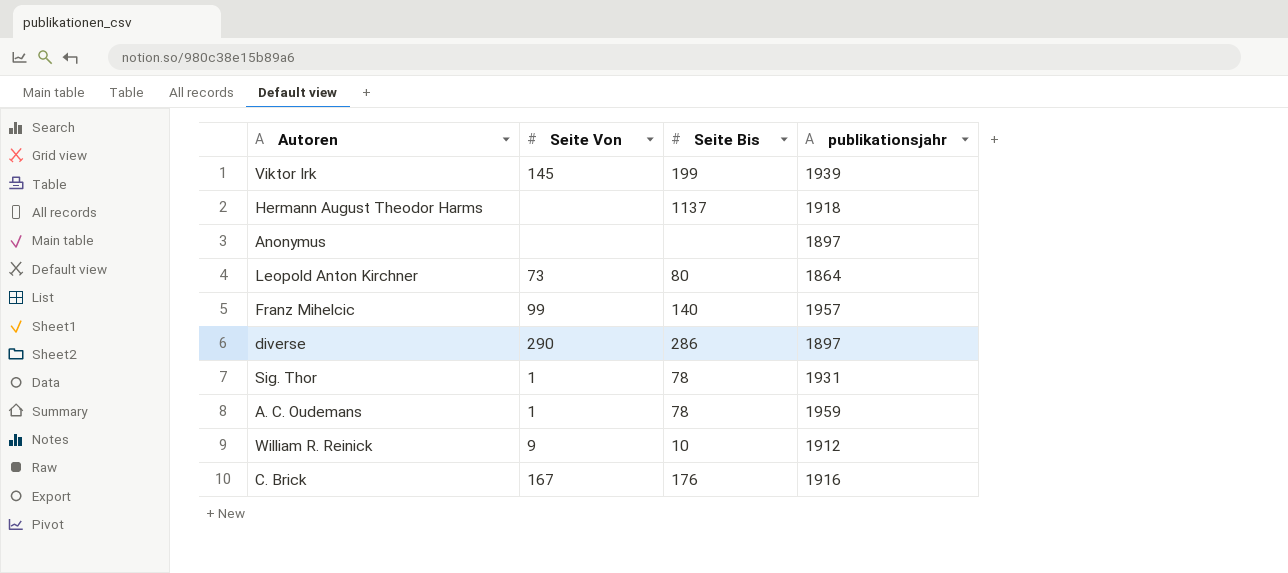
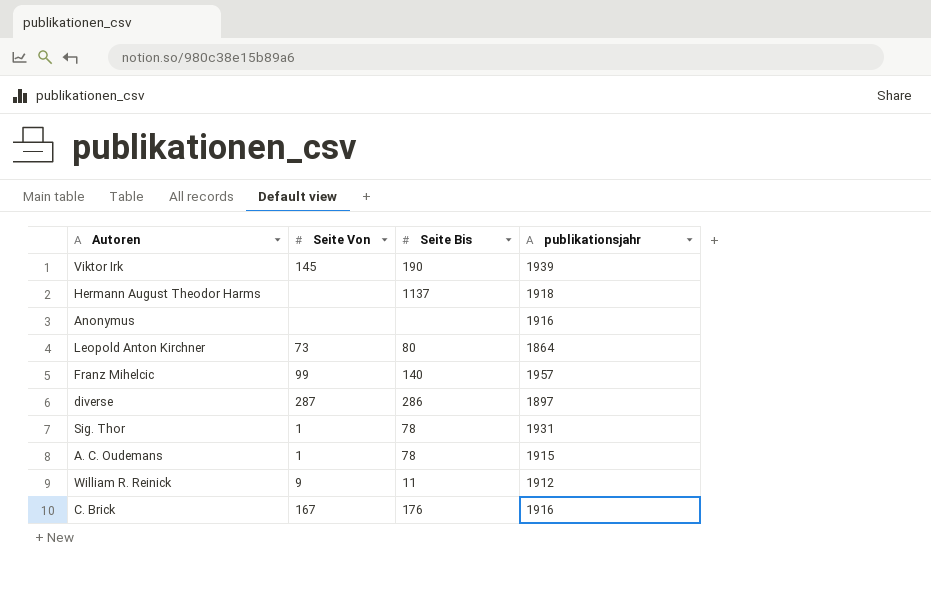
Viktor Irk | Seite Bis: 199 -> 190
Anonymus | publikationsjahr: 1897 -> 1916
diverse | Seite Von: 290 -> 287
A. C. Oudemans | publikationsjahr: 1959 -> 1915
William R. Reinick | Seite Bis: 10 -> 11

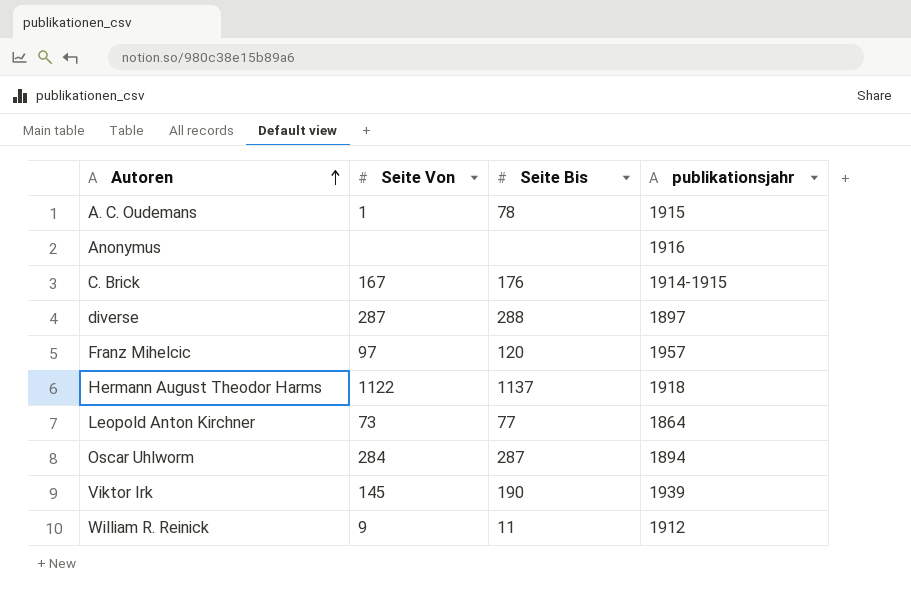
row order: none -> Autoren ascending
row Sig. Thor: 1 | 78 | 1931 -> none
C. Brick | publikationsjahr: 1916 -> 1914-1915
diverse | Seite Bis: 286 -> 288
Franz Mihelcic | Seite Von: 99 -> 97
Franz Mihelcic | Seite Bis: 140 -> 120
Hermann August Theodor Harms | Seite Von: none -> 1122
Leopold Anton Kirchner | Seite Bis: 80 -> 77
row Oscar Uhlworm: none -> 284 | 287 | 1894

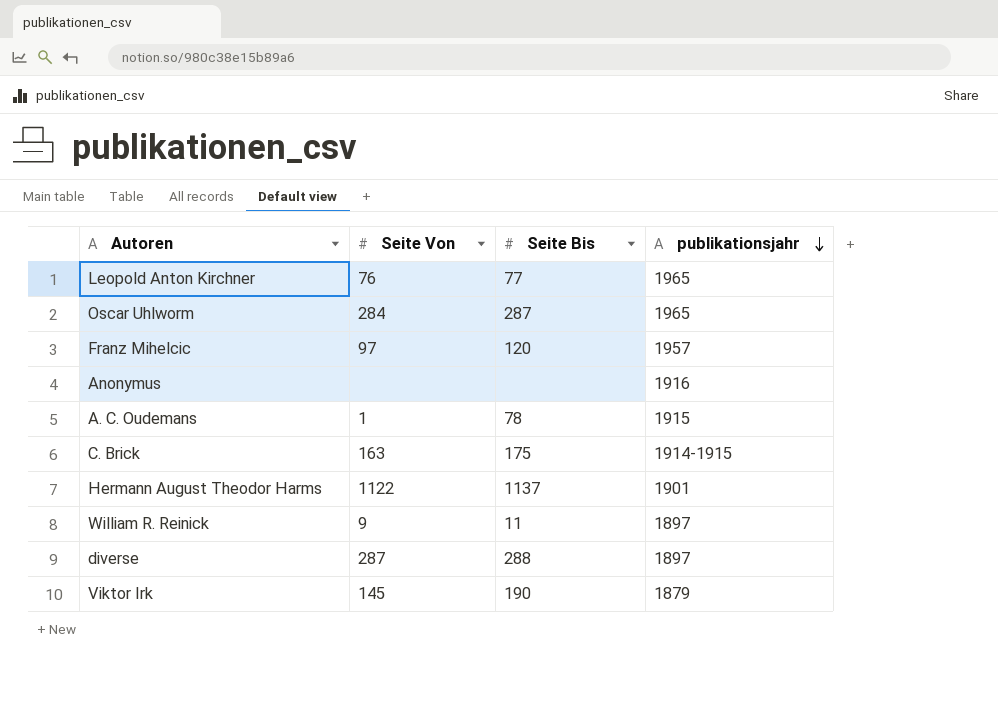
row order: Autoren ascending -> publikationsjahr descending
Leopold Anton Kirchner | Seite Von: 73 -> 76
Leopold Anton Kirchner | publikationsjahr: 1864 -> 1965
Oscar Uhlworm | publikationsjahr: 1894 -> 1965
C. Brick | Seite Von: 167 -> 163
C. Brick | Seite Bis: 176 -> 175
Hermann August Theodor Harms | publikationsjahr: 1918 -> 1901
William R. Reinick | publikationsjahr: 1912 -> 1897
Viktor Irk | publikationsjahr: 1939 -> 1879

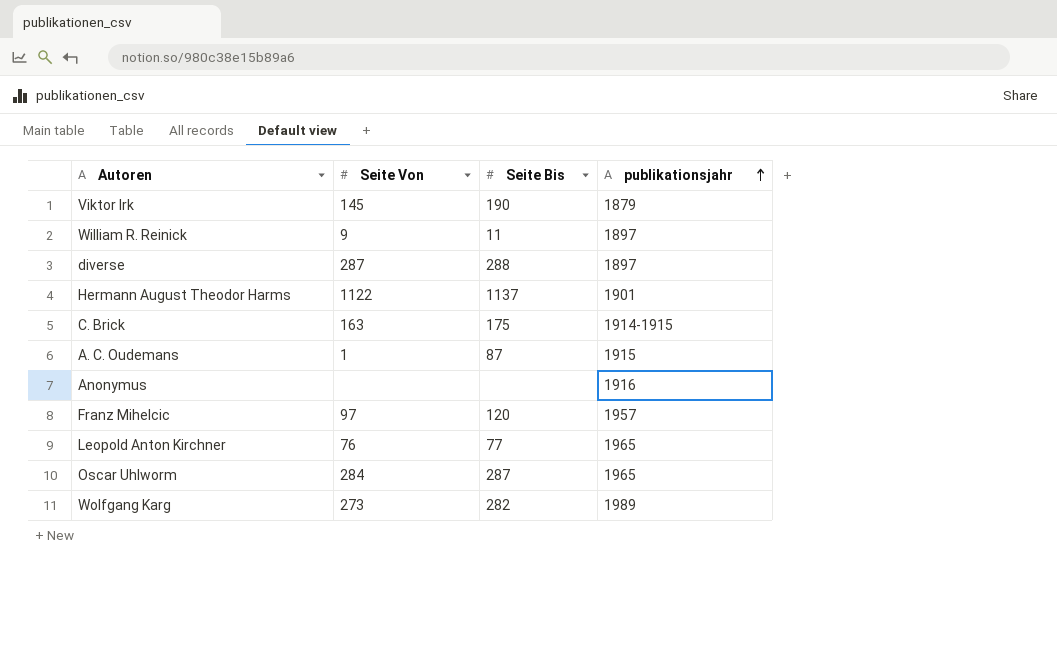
row order: publikationsjahr descending -> publikationsjahr ascending
A. C. Oudemans | Seite Bis: 78 -> 87
row Wolfgang Karg: none -> 273 | 282 | 1989

